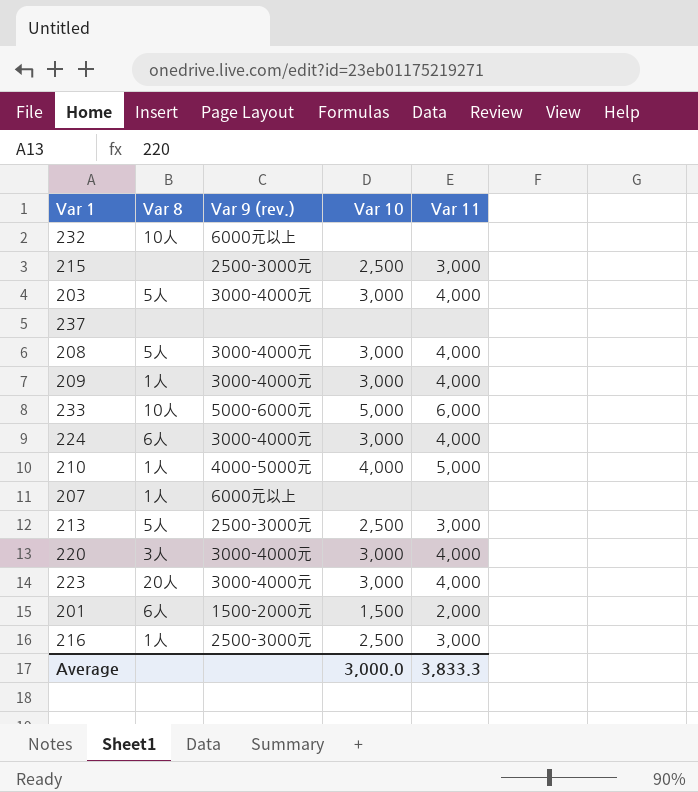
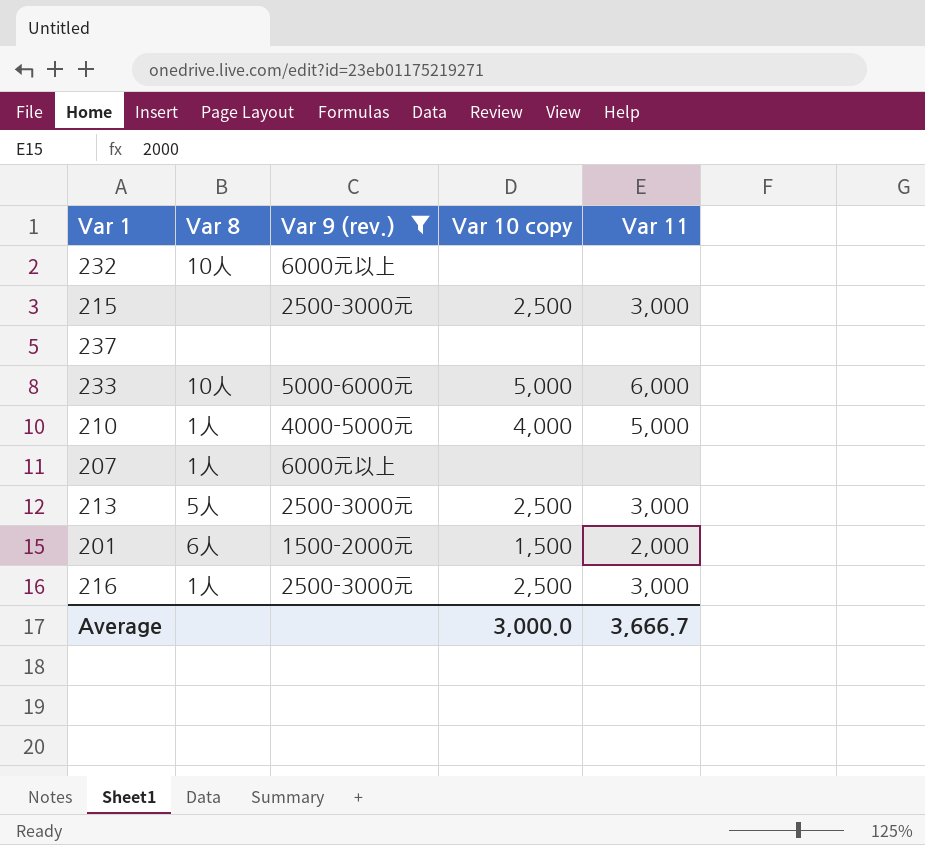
filter: none -> Var 9 (rev.) != 3000-4000元
column name: Var 10 -> Var 10 copy
Average | Var 11: 3,833.3 -> 3,666.7

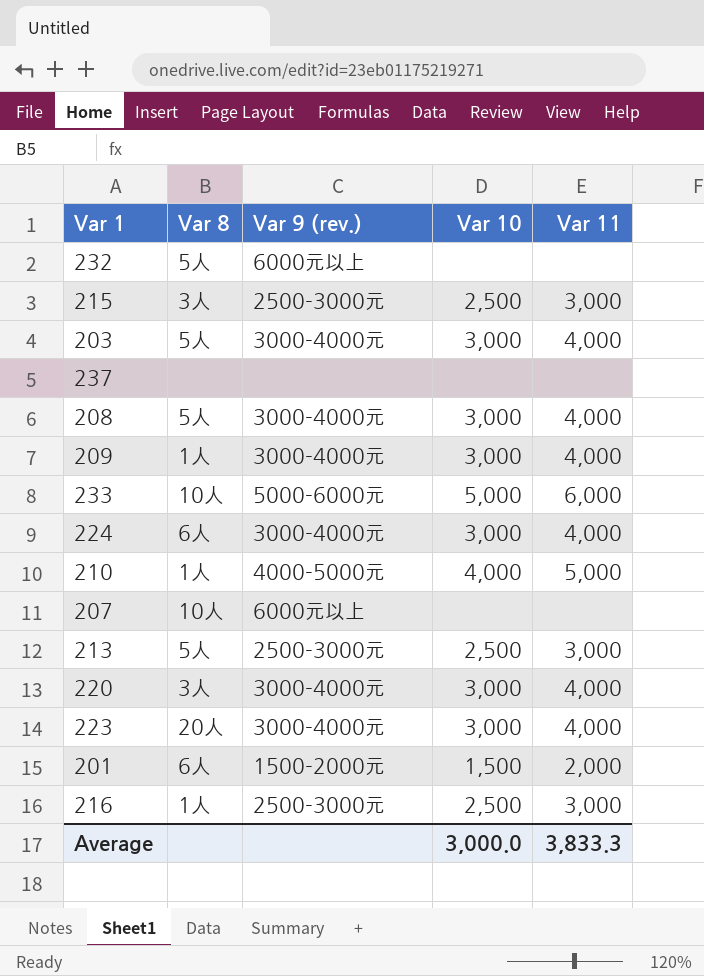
filter: Var 9 (rev.) != 3000-4000元 -> none
column name: Var 10 copy -> Var 10
232 | Var 8: 10人 -> 5人
215 | Var 8: none -> 3人
207 | Var 8: 1人 -> 10人
Average | Var 11: 3,666.7 -> 3,833.3

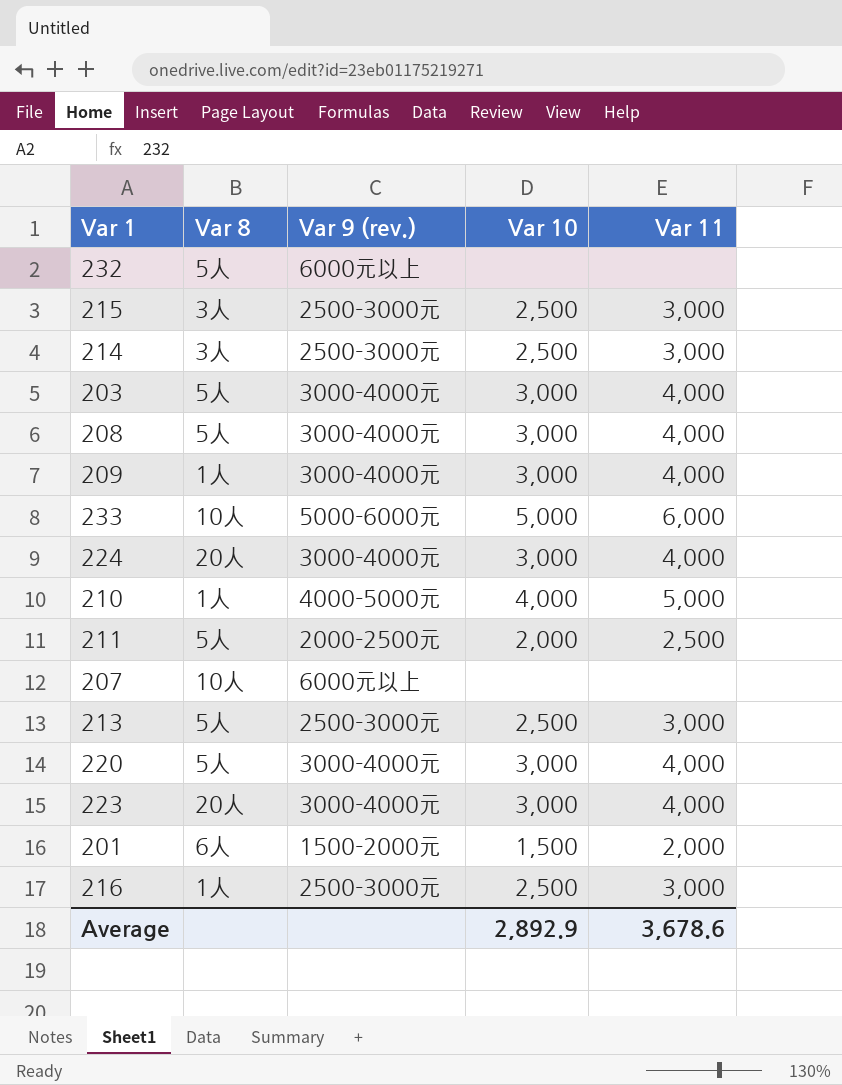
row 237: none | none | none | none -> none
row 214: none -> 3人 | 2500-3000元 | 2,500 | 3,000
224 | Var 8: 6人 -> 20人
row 211: none -> 5人 | 2000-2500元 | 2,000 | 2,500
220 | Var 8: 3人 -> 5人
Average | Var 10: 3,000.0 -> 2,892.9
Average | Var 11: 3,833.3 -> 3,678.6

